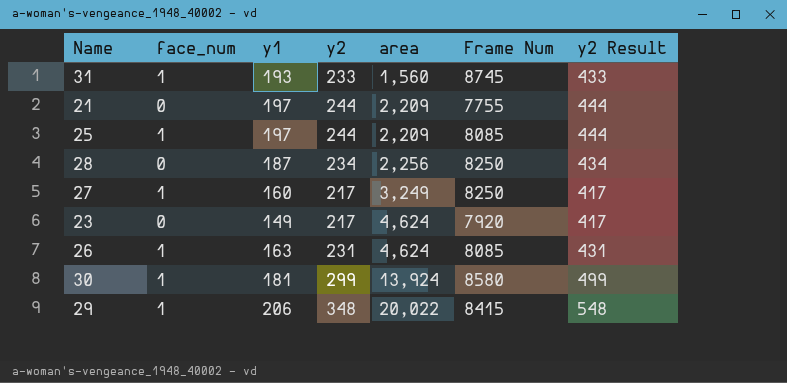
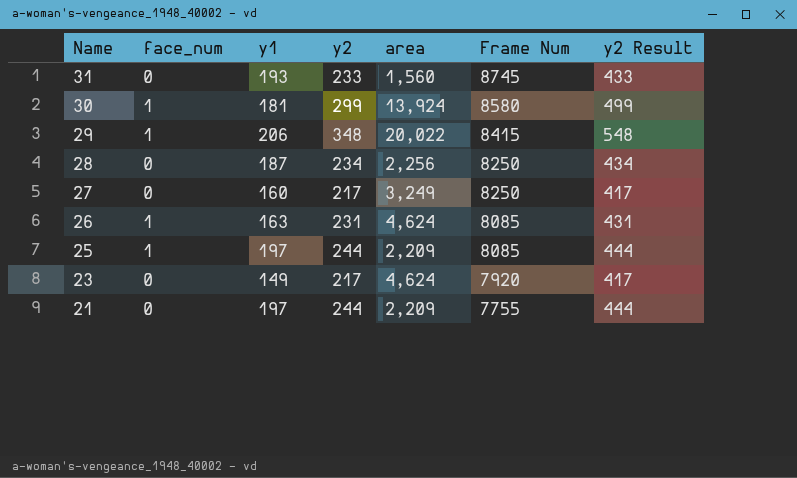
row order: area ascending -> Name descending
31 | face_num: 1 -> 0
27 | face_num: 1 -> 0

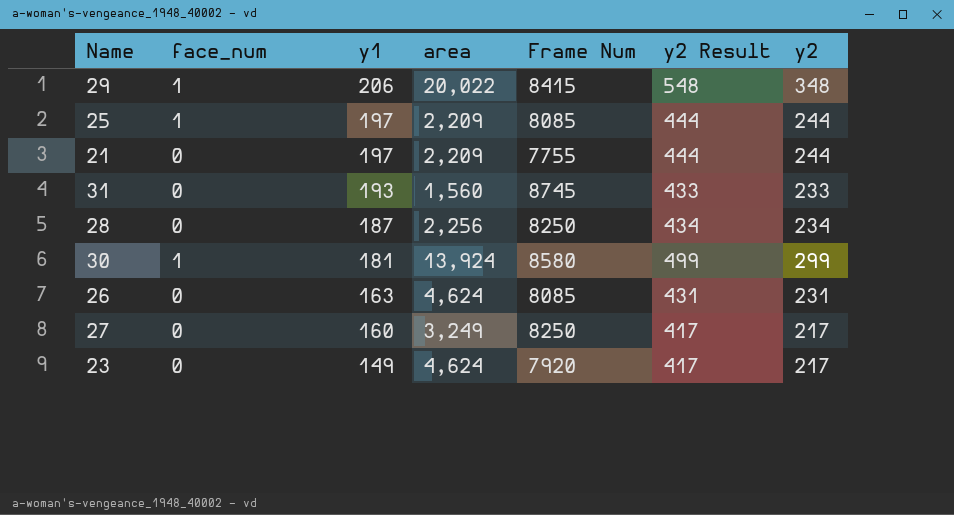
row order: Name descending -> y1 descending
column y2 | position: 4 -> 7
26 | face_num: 1 -> 0

